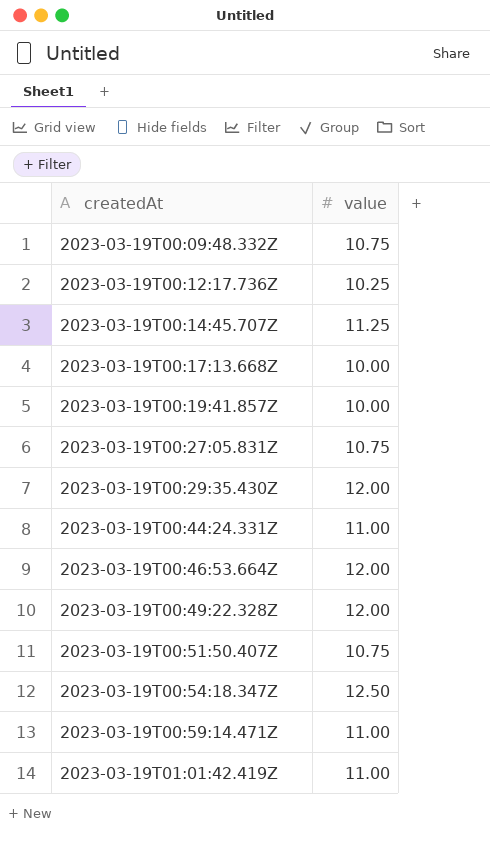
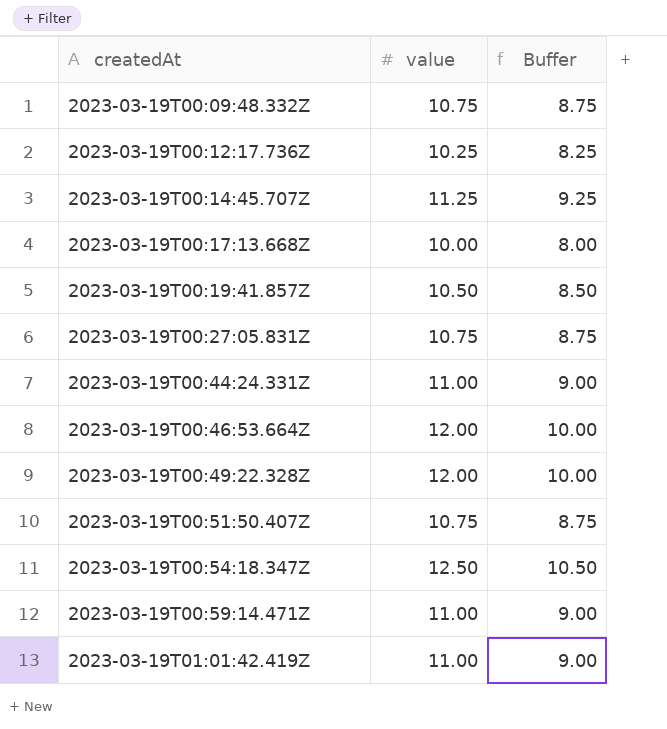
column Buffer | formula: none -> [value] - 2
row 2023-03-19T00:29:35.430Z: 12.00 -> none
2023-03-19T00:19:41.857Z | value: 10.00 -> 10.50

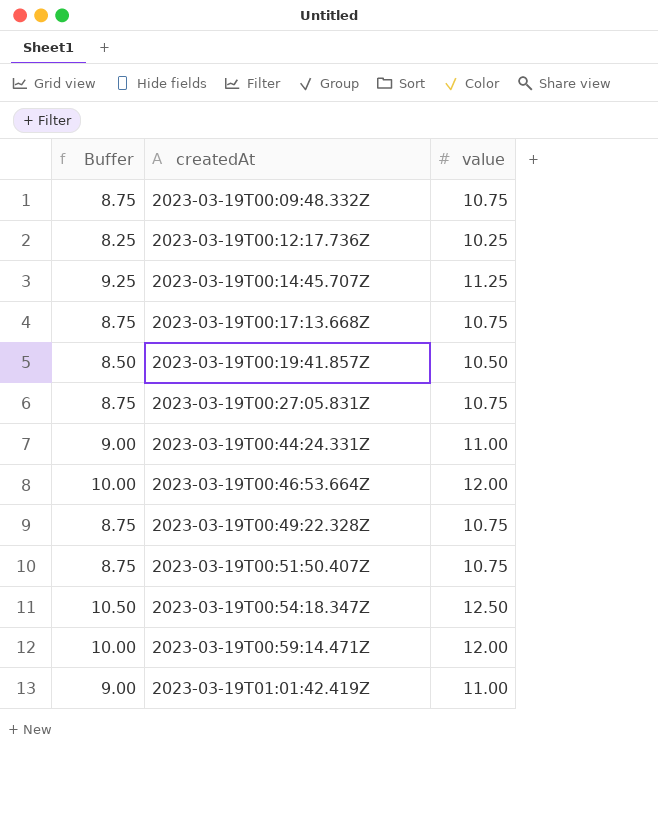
column Buffer | position: 3 -> 1
2023-03-19T00:17:13.668Z | Buffer: 8.00 -> 8.75
2023-03-19T00:17:13.668Z | value: 10.00 -> 10.75
2023-03-19T00:49:22.328Z | Buffer: 10.00 -> 8.75
2023-03-19T00:49:22.328Z | value: 12.00 -> 10.75
2023-03-19T00:59:14.471Z | Buffer: 9.00 -> 10.00
2023-03-19T00:59:14.471Z | value: 11.00 -> 12.00

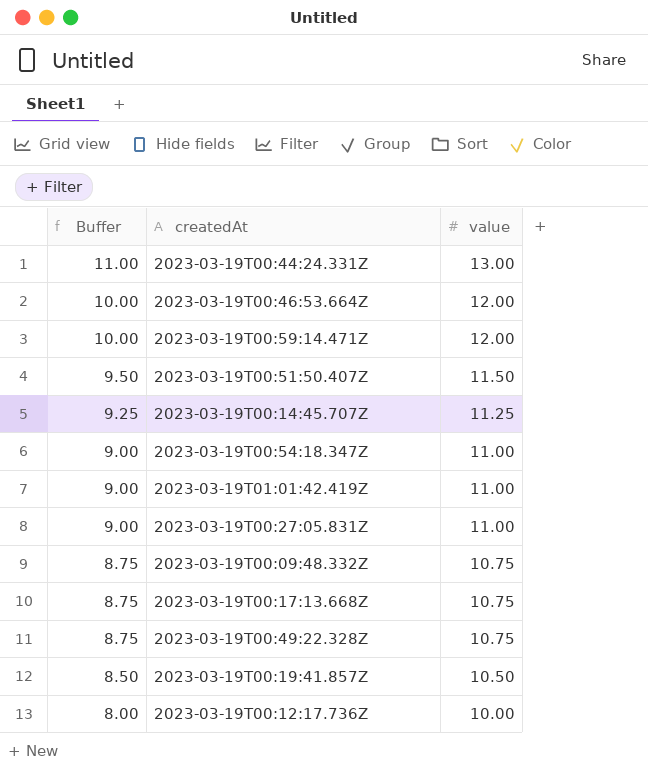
row order: createdAt ascending -> Buffer descending
2023-03-19T00:44:24.331Z | Buffer: 9.00 -> 11.00
2023-03-19T00:44:24.331Z | value: 11.00 -> 13.00
2023-03-19T00:51:50.407Z | Buffer: 8.75 -> 9.50
2023-03-19T00:51:50.407Z | value: 10.75 -> 11.50
2023-03-19T00:54:18.347Z | Buffer: 10.50 -> 9.00
2023-03-19T00:54:18.347Z | value: 12.50 -> 11.00
2023-03-19T00:27:05.831Z | Buffer: 8.75 -> 9.00
2023-03-19T00:27:05.831Z | value: 10.75 -> 11.00
2023-03-19T00:12:17.736Z | Buffer: 8.25 -> 8.00
2023-03-19T00:12:17.736Z | value: 10.25 -> 10.00

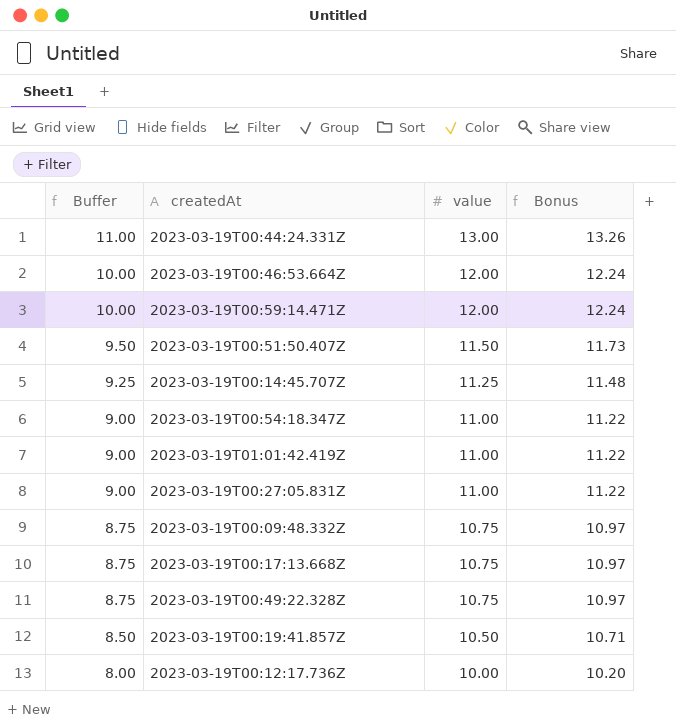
column Bonus | formula: none -> [value] * 1.02

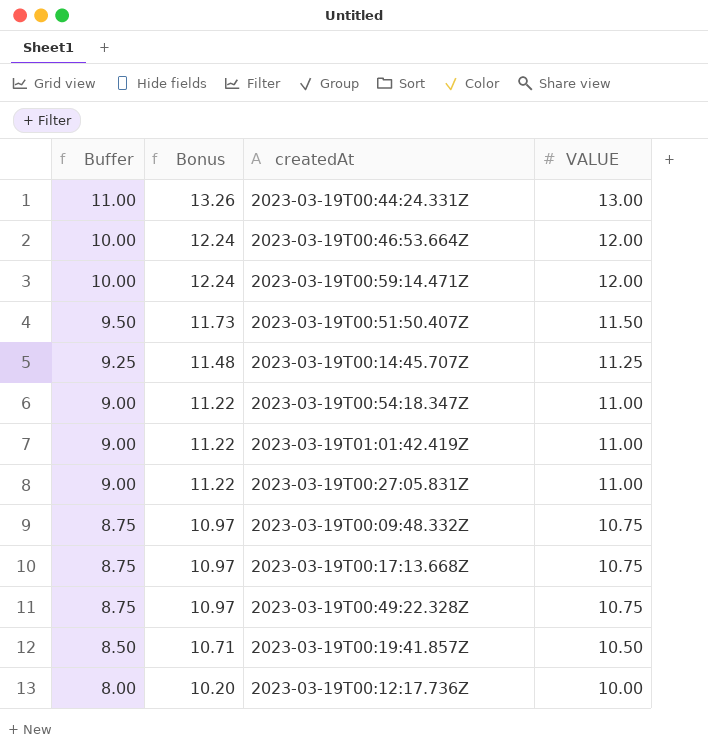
column Bonus | position: 4 -> 2
column name: value -> VALUE

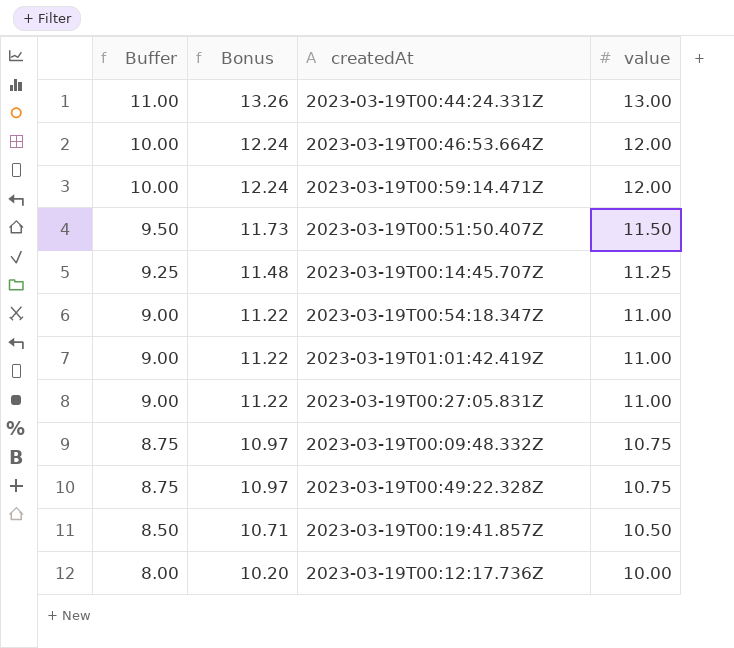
column name: VALUE -> value
row 2023-03-19T00:17:13.668Z: 8.75 | 10.97 | 10.75 -> none

